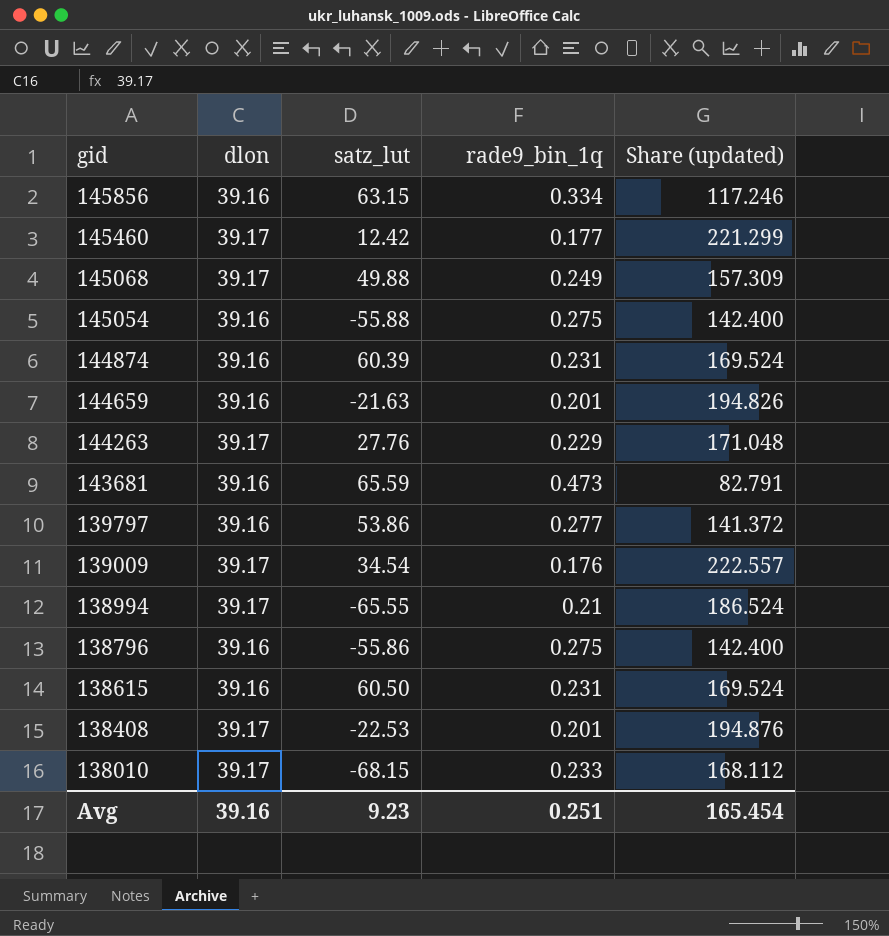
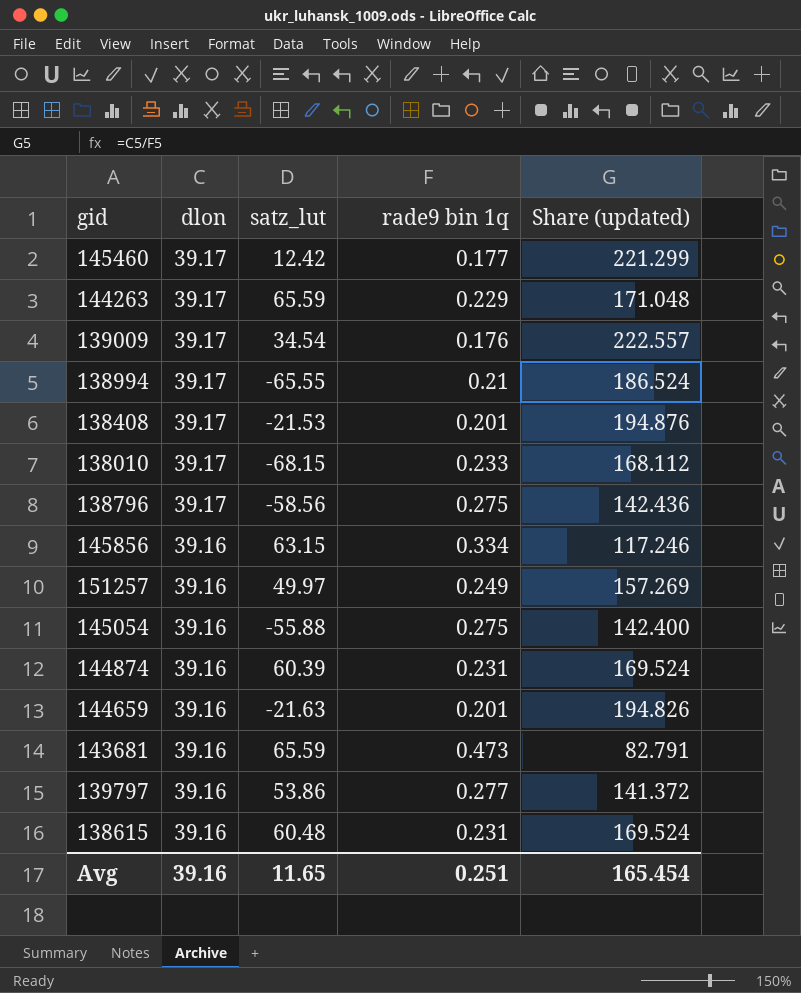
row order: gid descending -> dlon descending
column name: rade9_bin_1q -> rade9 bin 1q
row 145068: 39.17 | 49.88 | 0.249 | 157.309 -> none
144263 | satz_lut: 27.76 -> 65.59
138408 | satz_lut: -22.53 -> -21.53
138796 | dlon: 39.16 -> 39.17
138796 | satz_lut: -55.86 -> -58.56
138796 | Share (updated): 142.400 -> 142.436
row 151257: none -> 39.16 | 49.97 | 0.249 | 157.269
138615 | satz_lut: 60.50 -> 60.48
Avg | satz_lut: 9.23 -> 11.65

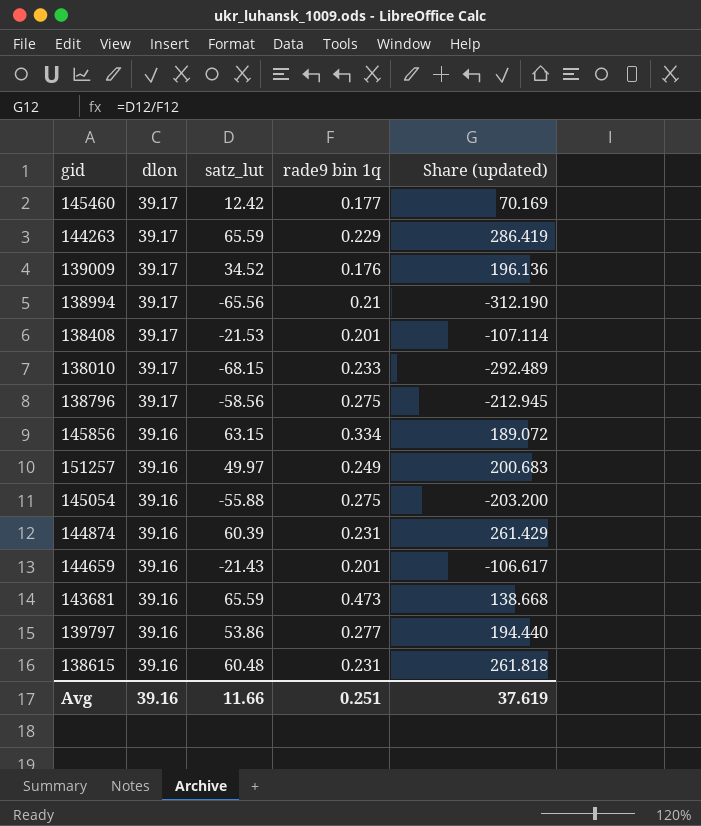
column Share (updated) | formula: [dlon] / [rade9 bin 1q] -> [satz_lut] / [rade9 bin 1q]
139009 | satz_lut: 34.54 -> 34.52
138994 | satz_lut: -65.55 -> -65.56
144659 | satz_lut: -21.63 -> -21.43
Avg | satz_lut: 11.65 -> 11.66
Avg | Share (updated): 165.454 -> 37.619

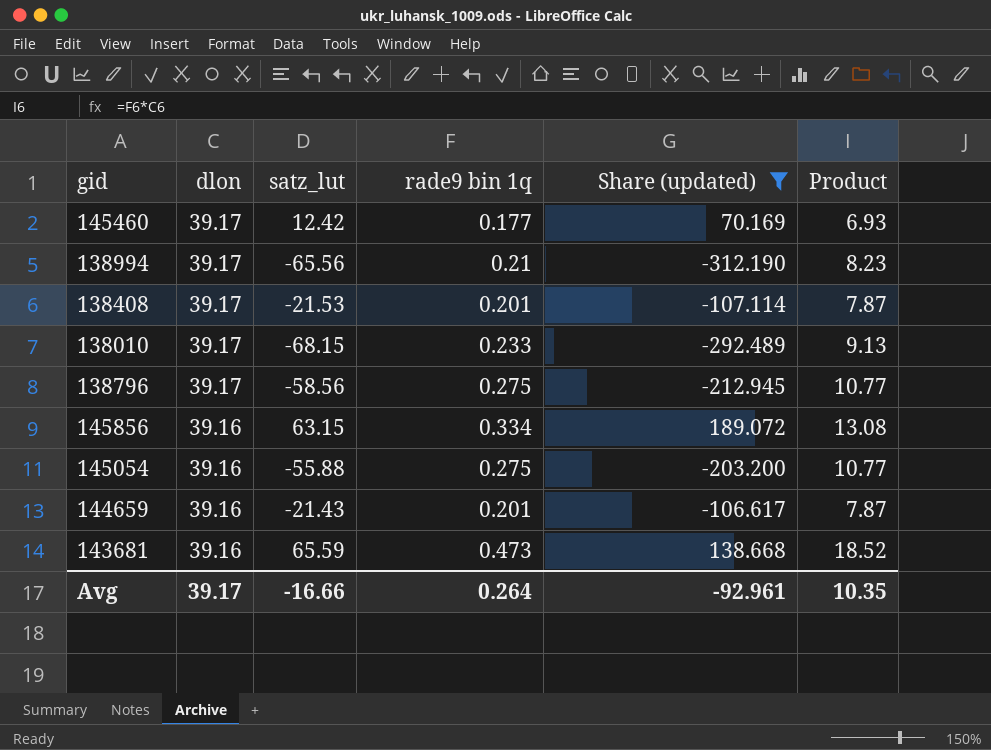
filter: none -> Share (updated) <= 189.072
column Product | formula: none -> [dlon] * [rade9 bin 1q]
Avg | dlon: 39.16 -> 39.17
Avg | satz_lut: 11.66 -> -16.66
Avg | rade9 bin 1q: 0.251 -> 0.264
Avg | Share (updated): 37.619 -> -92.961

